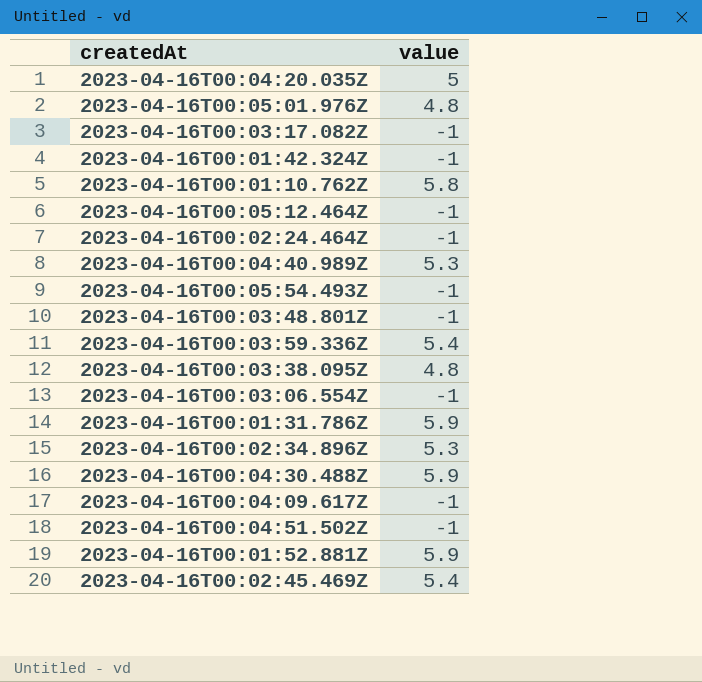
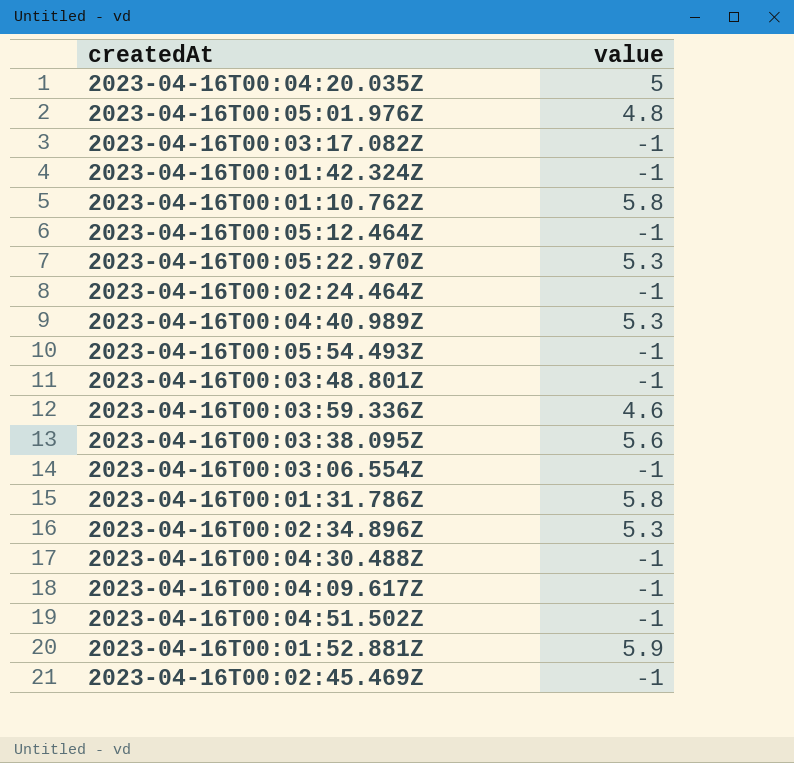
row 2023-04-16T00:05:22.970Z: none -> 5.3
2023-04-16T00:03:59.336Z | value: 5.4 -> 4.6
2023-04-16T00:03:38.095Z | value: 4.8 -> 5.6
2023-04-16T00:01:31.786Z | value: 5.9 -> 5.8
2023-04-16T00:04:30.488Z | value: 5.9 -> -1
2023-04-16T00:02:45.469Z | value: 5.4 -> -1

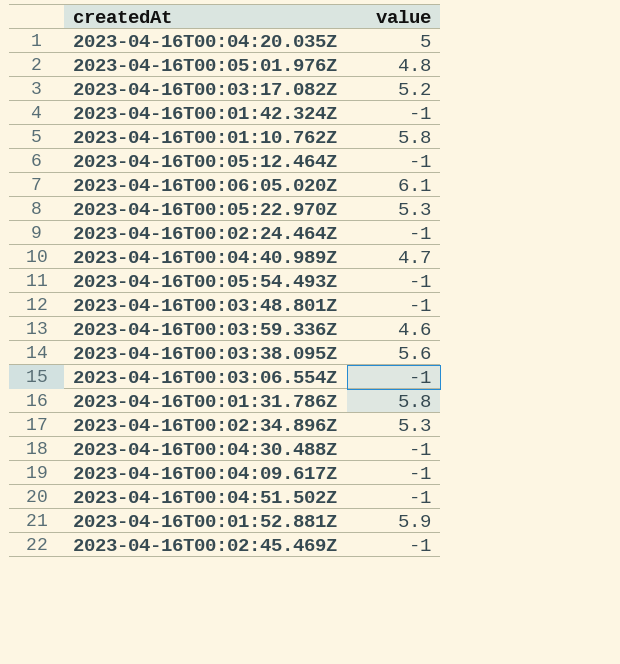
2023-04-16T00:03:17.082Z | value: -1 -> 5.2
row 2023-04-16T00:06:05.020Z: none -> 6.1
2023-04-16T00:04:40.989Z | value: 5.3 -> 4.7

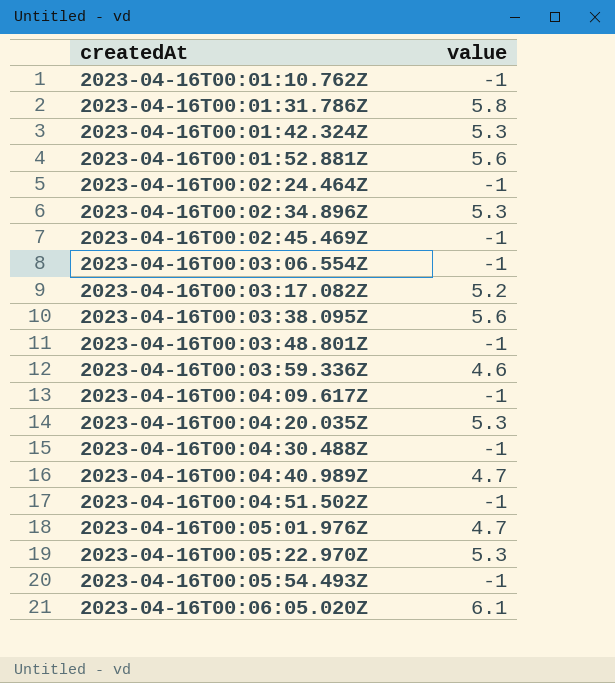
row order: none -> createdAt ascending
row 2023-04-16T00:05:12.464Z: -1 -> none
2023-04-16T00:01:10.762Z | value: 5.8 -> -1
2023-04-16T00:01:42.324Z | value: -1 -> 5.3
2023-04-16T00:01:52.881Z | value: 5.9 -> 5.6
2023-04-16T00:04:20.035Z | value: 5 -> 5.3
2023-04-16T00:05:01.976Z | value: 4.8 -> 4.7

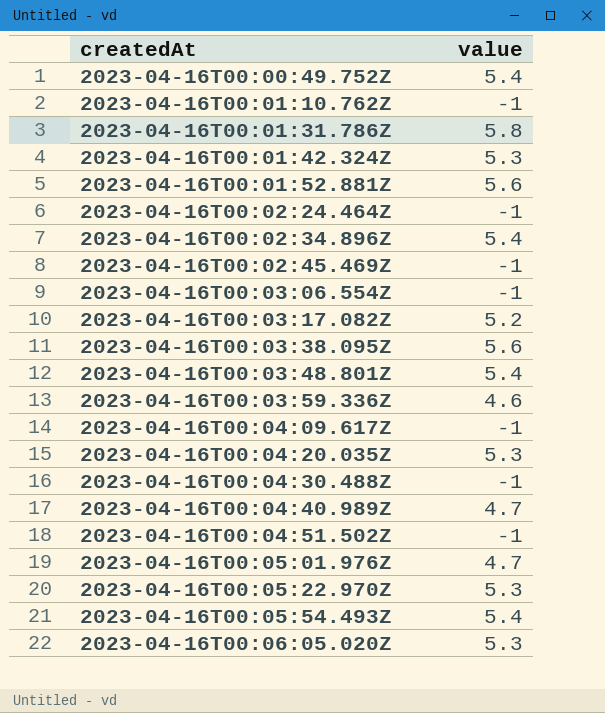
row 2023-04-16T00:00:49.752Z: none -> 5.4
2023-04-16T00:02:34.896Z | value: 5.3 -> 5.4
2023-04-16T00:03:48.801Z | value: -1 -> 5.4
2023-04-16T00:05:54.493Z | value: -1 -> 5.4
2023-04-16T00:06:05.020Z | value: 6.1 -> 5.3

